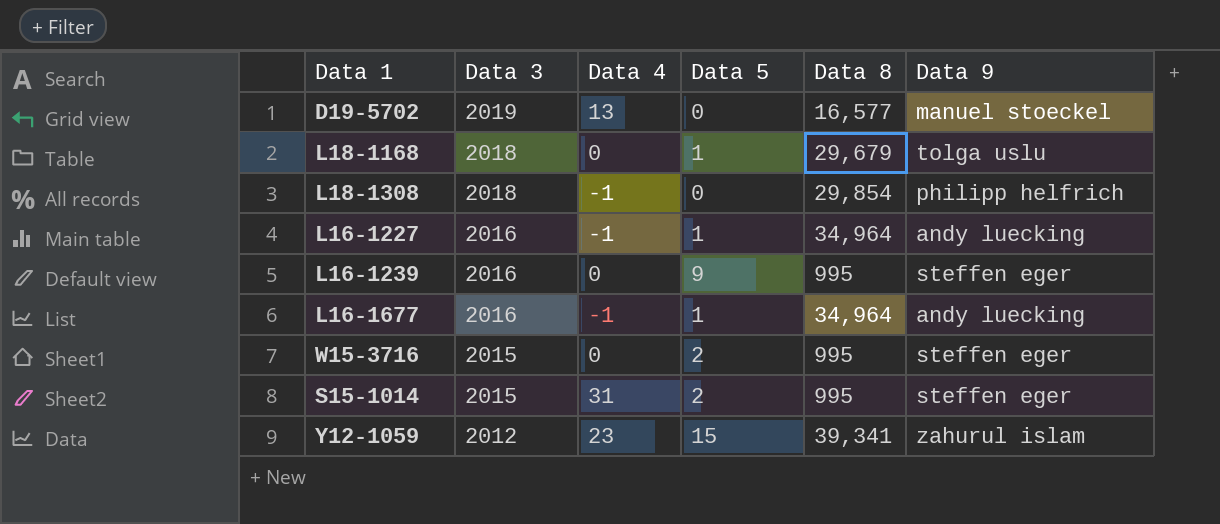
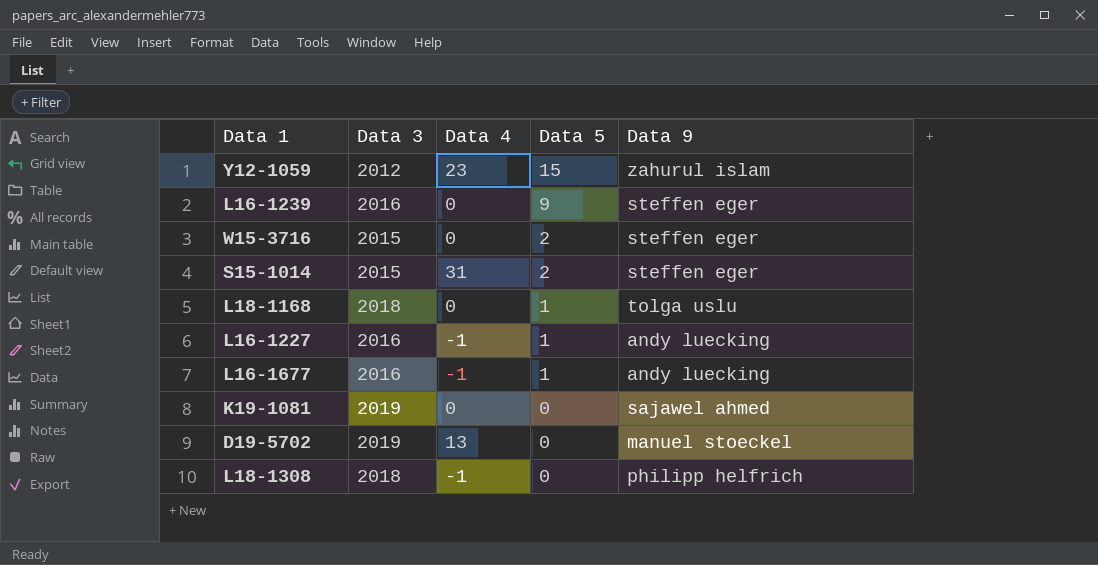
row order: Data 3 descending -> Data 5 descending
column Data 8 | position: 5 -> none
row K19-1081: none -> 2019 | 0 | 0 | sajawel ahmed

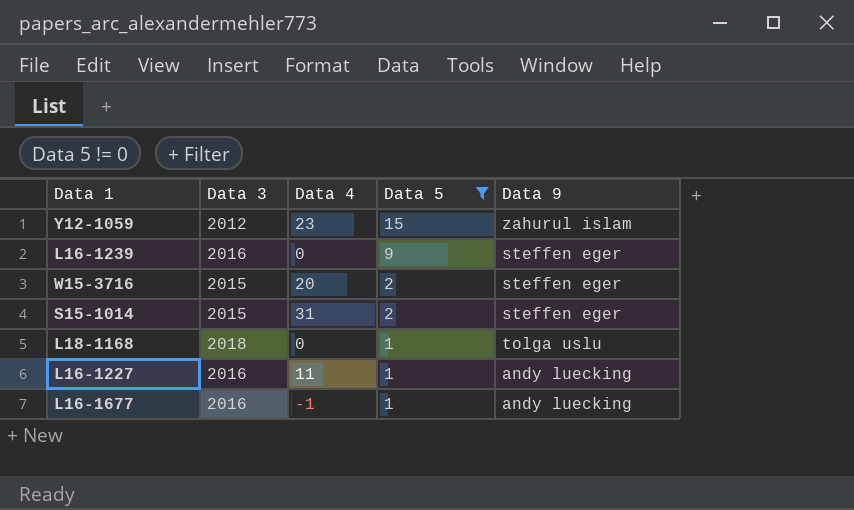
filter: none -> Data 5 != 0
W15-3716 | Data 4: 0 -> 20
L16-1227 | Data 4: -1 -> 11

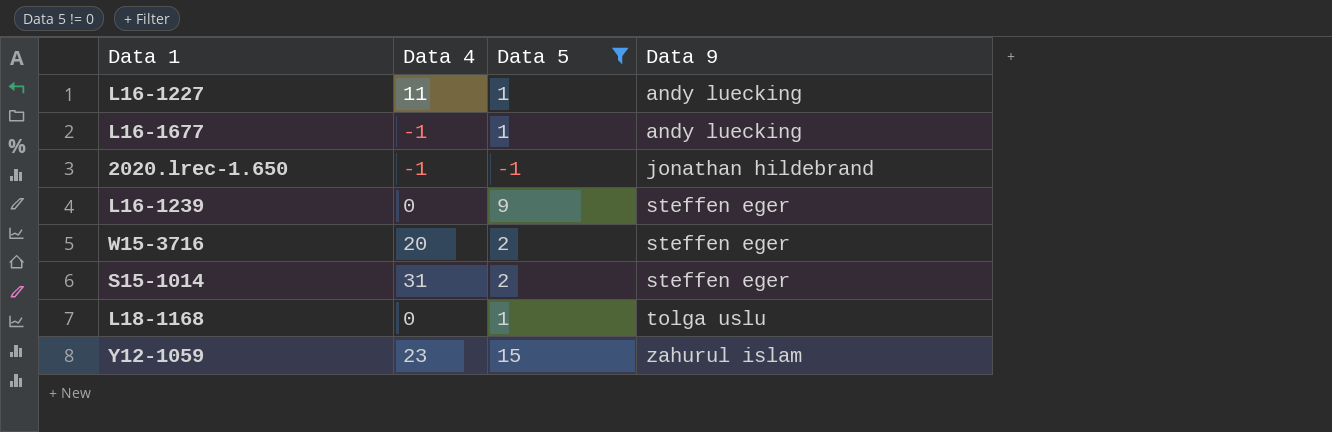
row order: Data 5 descending -> Data 9 ascending
column Data 3 | position: 2 -> none
row 2020.lrec-1.650: none -> -1 | -1 | jonathan hildebrand

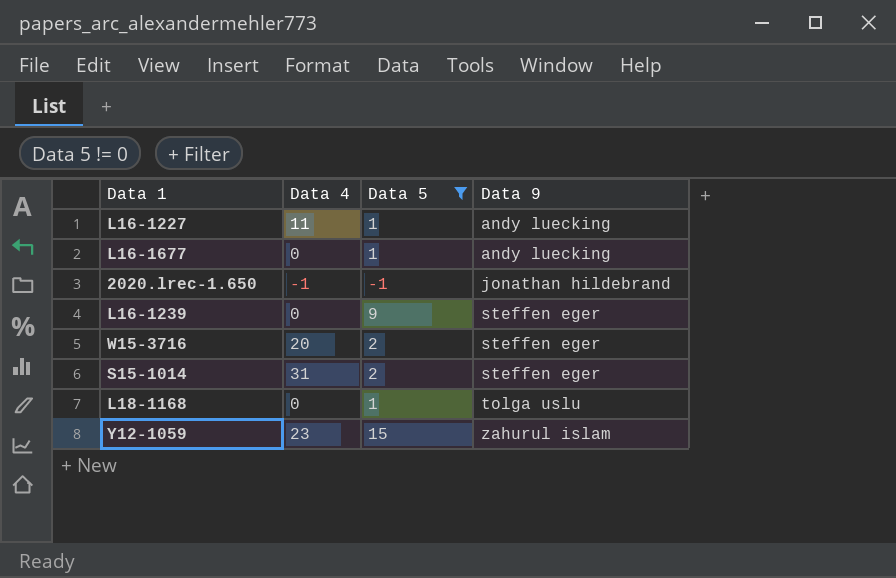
L16-1677 | Data 4: -1 -> 0

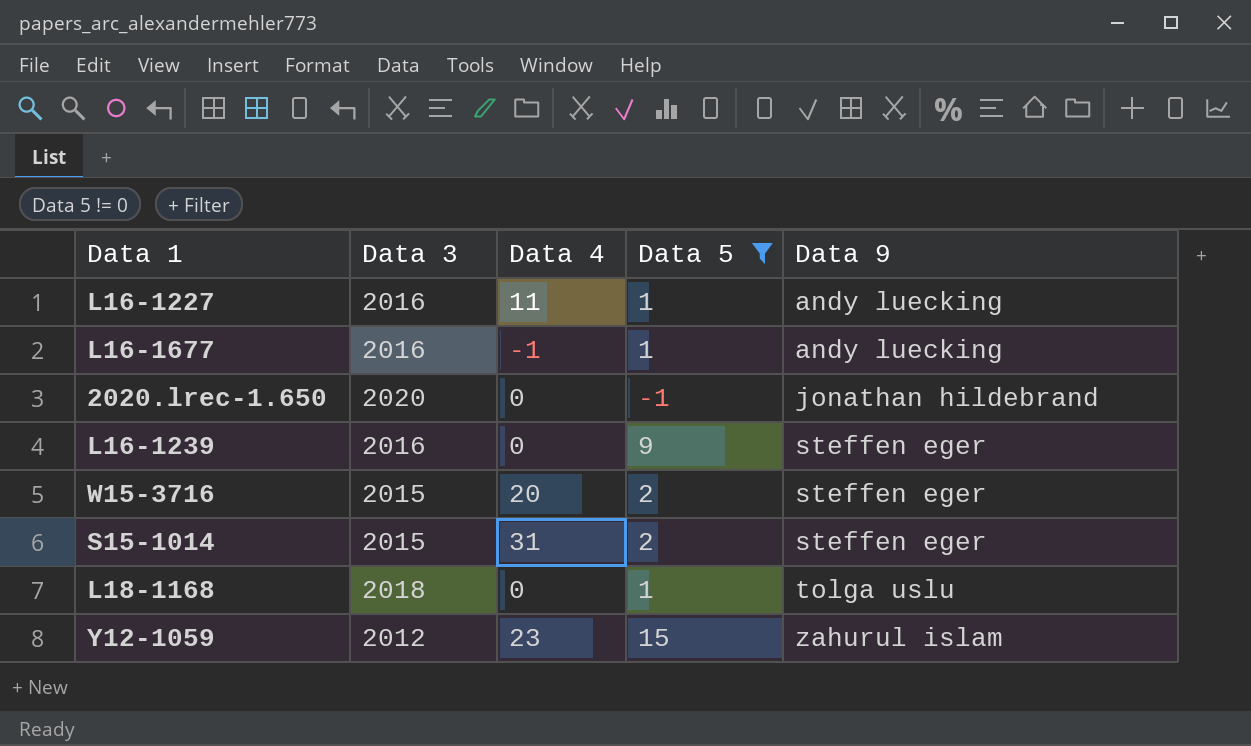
column Data 3 | position: none -> 2
L16-1677 | Data 4: 0 -> -1
2020.lrec-1.650 | Data 4: -1 -> 0

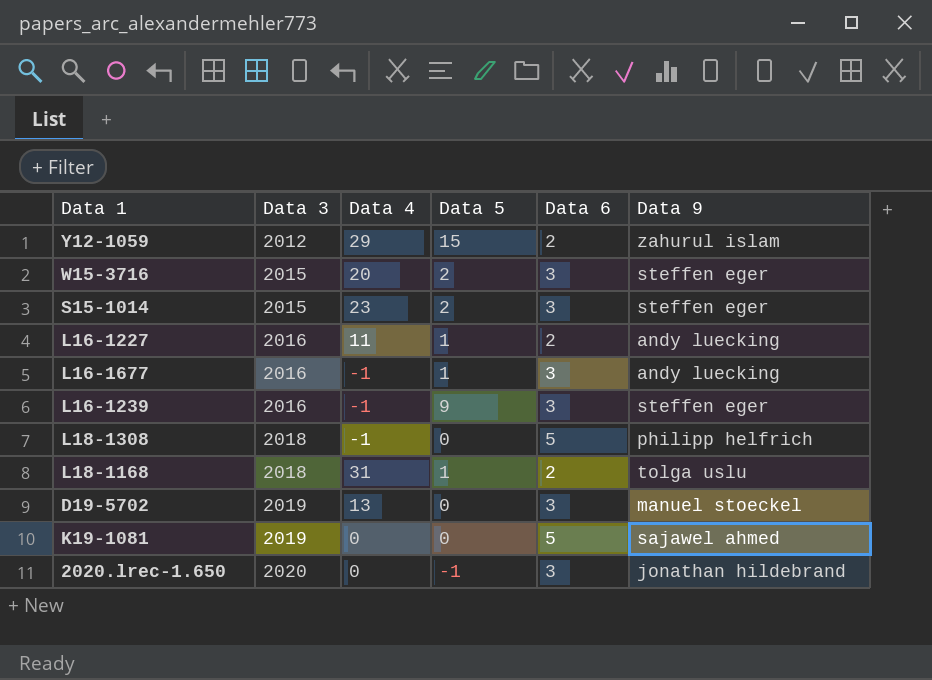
filter: Data 5 != 0 -> none
row order: Data 9 ascending -> Data 3 ascending
column Data 6 | position: none -> 5
Y12-1059 | Data 4: 23 -> 29
S15-1014 | Data 4: 31 -> 23
L16-1239 | Data 4: 0 -> -1
L18-1168 | Data 4: 0 -> 31

